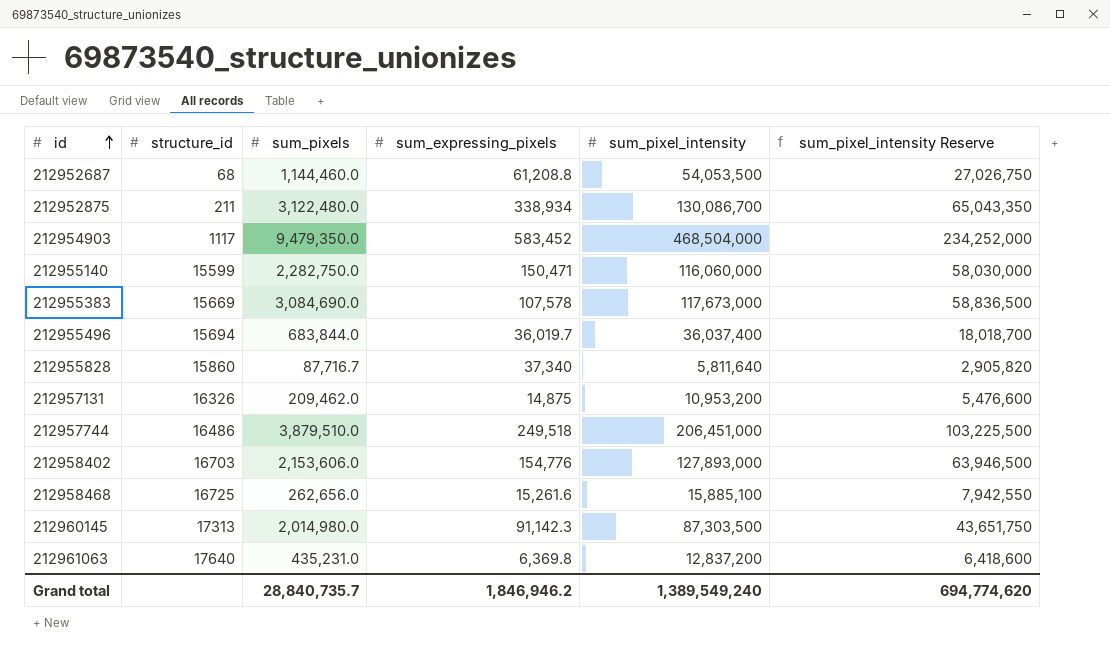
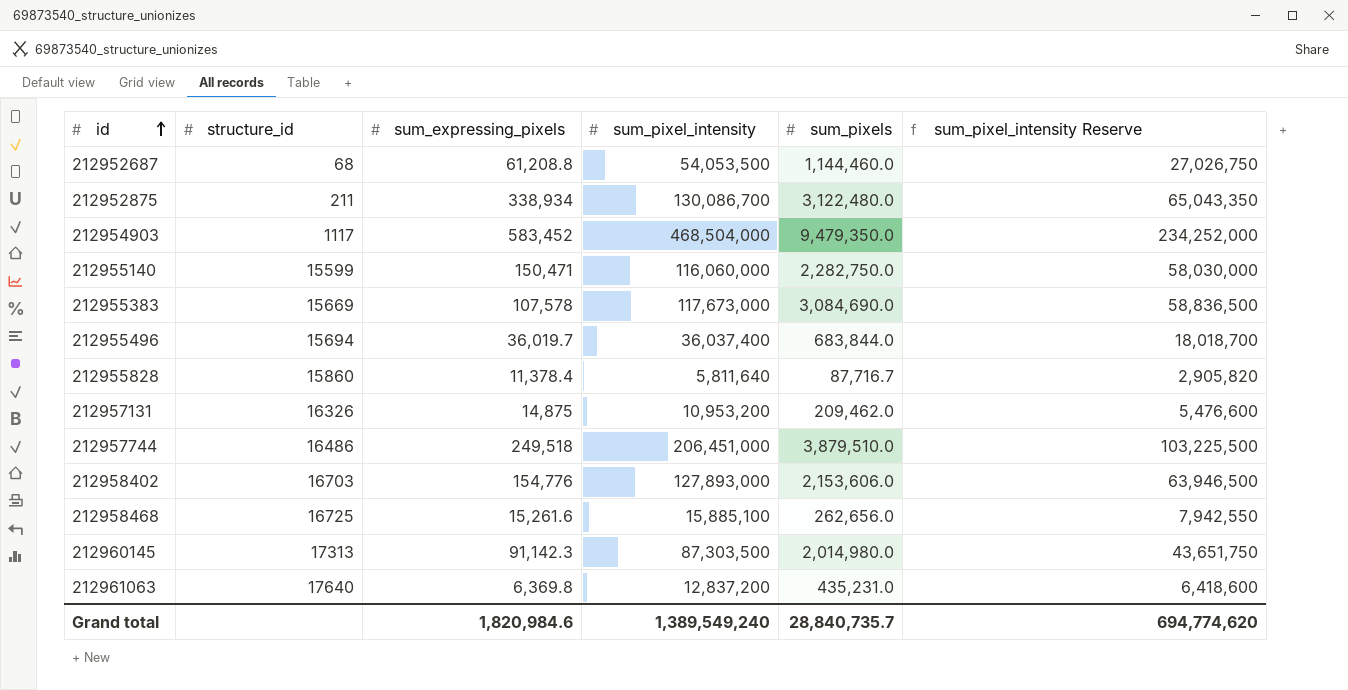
column sum_pixels | position: 3 -> 5
212955828 | sum_expressing_pixels: 37,340 -> 11,378.4
Grand total | sum_expressing_pixels: 1,846,946.2 -> 1,820,984.6

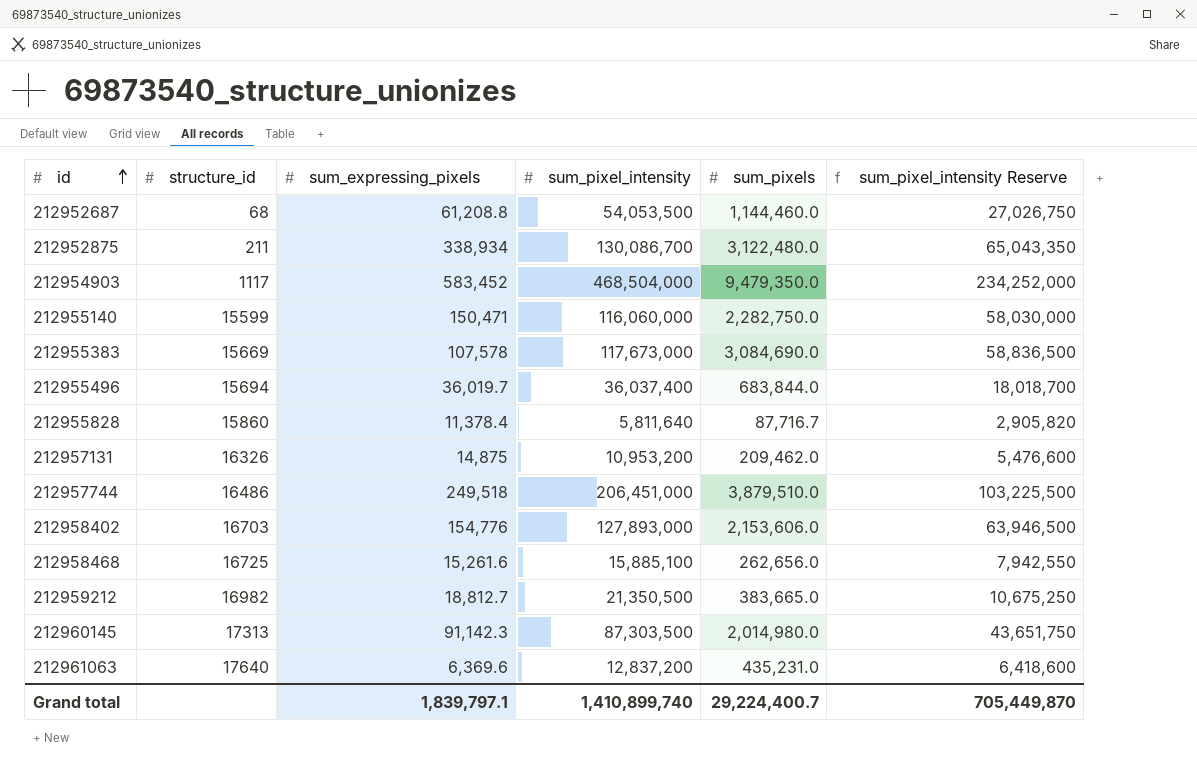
row 212959212: none -> 16982 | 18,812.7 | 21,350,500 | 383,665.0 | 10,675,250
212961063 | sum_expressing_pixels: 6,369.8 -> 6,369.6
Grand total | sum_expressing_pixels: 1,820,984.6 -> 1,839,797.1
Grand total | sum_pixel_intensity: 1,389,549,240 -> 1,410,899,740
Grand total | sum_pixels: 28,840,735.7 -> 29,224,400.7
Grand total | sum_pixel_intensity Reserve: 694,774,620 -> 705,449,870

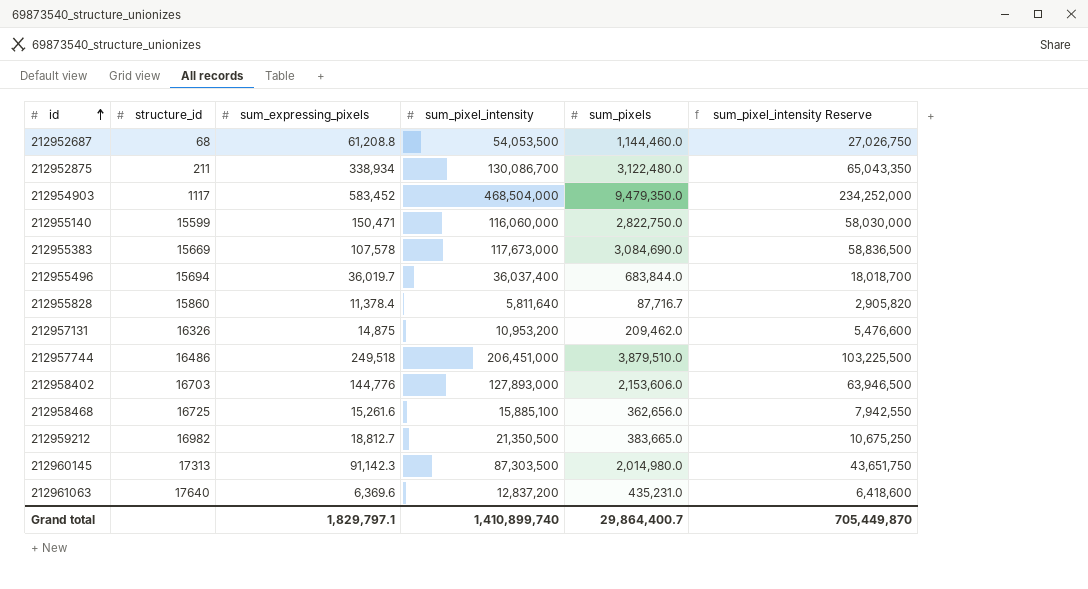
212955140 | sum_pixels: 2,282,750.0 -> 2,822,750.0
212958402 | sum_expressing_pixels: 154,776 -> 144,776
212958468 | sum_pixels: 262,656.0 -> 362,656.0
Grand total | sum_expressing_pixels: 1,839,797.1 -> 1,829,797.1
Grand total | sum_pixels: 29,224,400.7 -> 29,864,400.7

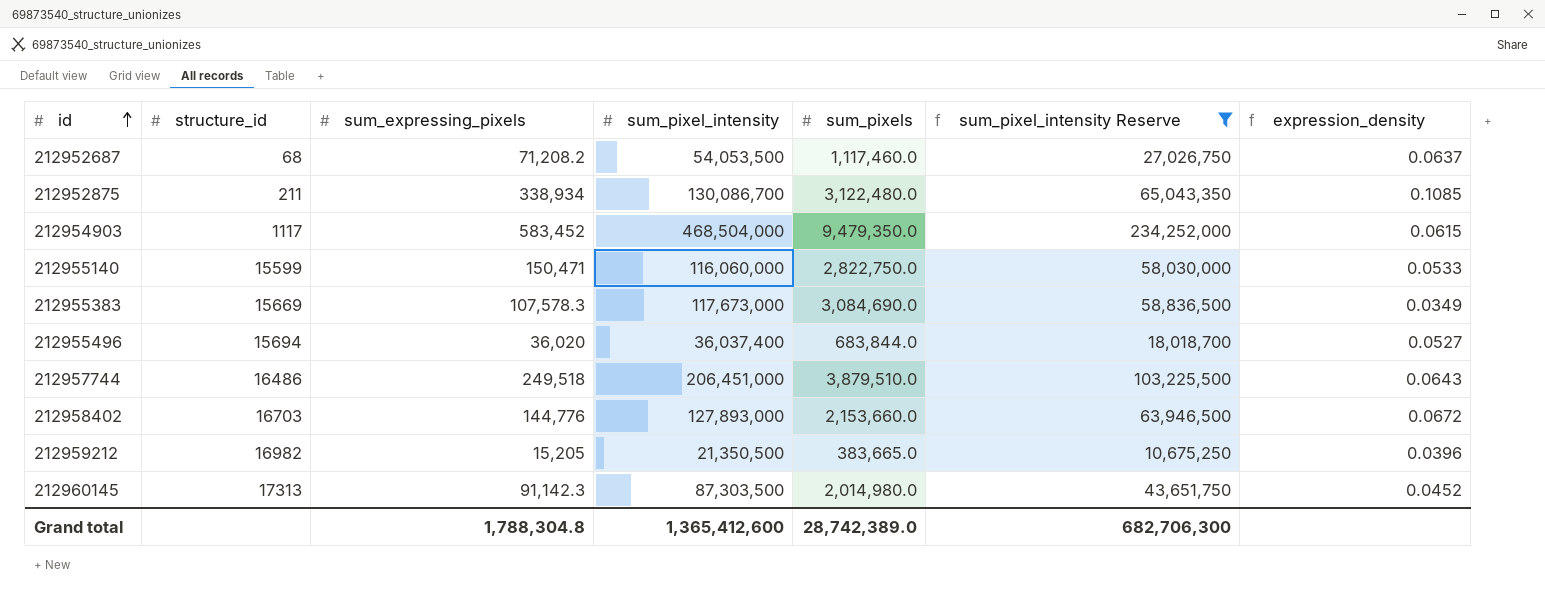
filter: none -> sum_pixel_intensity Reserve >= 10,675,250
column expression_density | formula: none -> [sum_expressing_pixels] / [sum_pixels]
212952687 | sum_expressing_pixels: 61,208.8 -> 71,208.2
212952687 | sum_pixels: 1,144,460.0 -> 1,117,460.0
212955383 | sum_expressing_pixels: 107,578 -> 107,578.3
212955496 | sum_expressing_pixels: 36,019.7 -> 36,020
212958402 | sum_pixels: 2,153,606.0 -> 2,153,660.0
212959212 | sum_expressing_pixels: 18,812.7 -> 15,205
Grand total | sum_expressing_pixels: 1,829,797.1 -> 1,788,304.8
Grand total | sum_pixel_intensity: 1,410,899,740 -> 1,365,412,600
Grand total | sum_pixels: 29,864,400.7 -> 28,742,389.0
Grand total | sum_pixel_intensity Reserve: 705,449,870 -> 682,706,300

